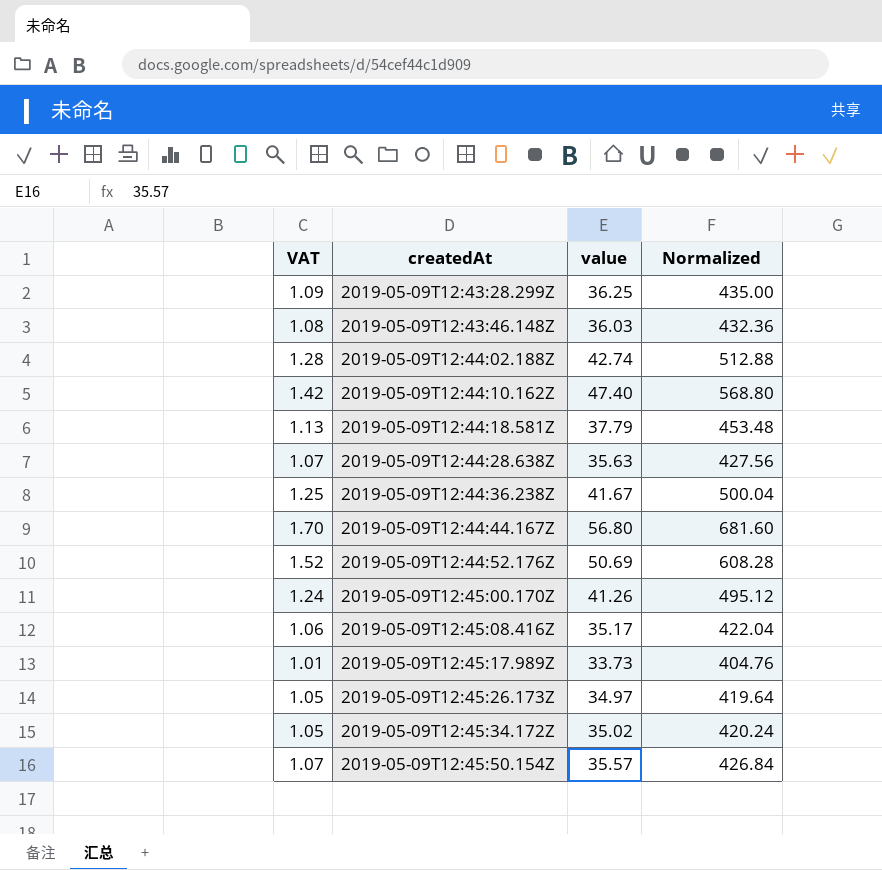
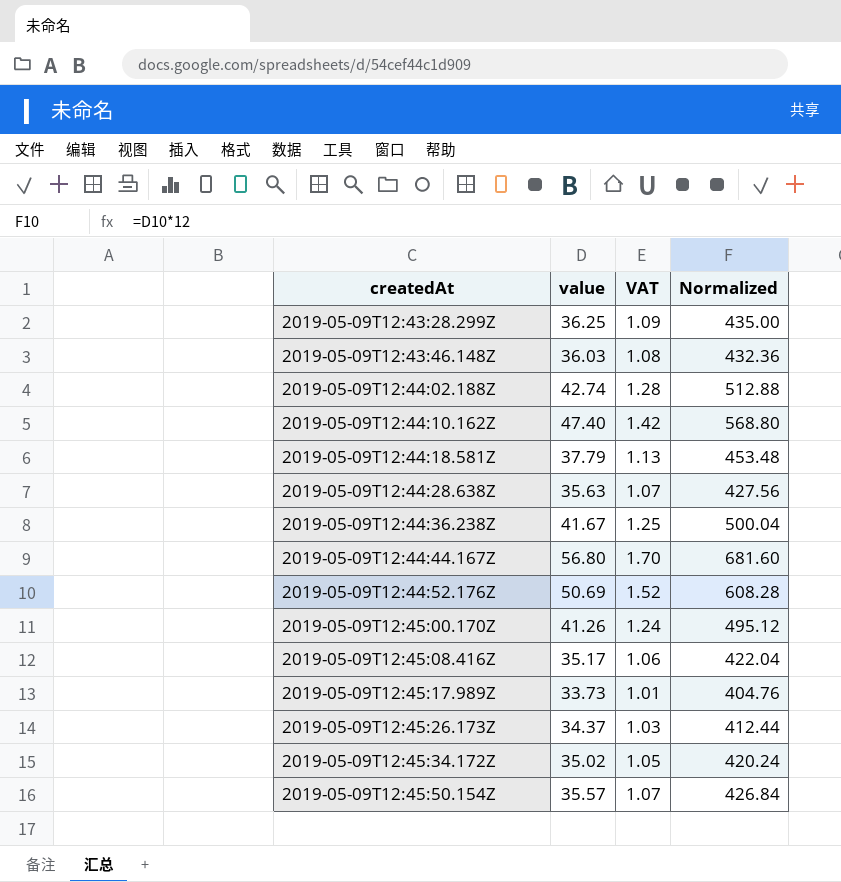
column VAT | position: 1 -> 3
2019-05-09T12:45:26.173Z | value: 34.97 -> 34.37
2019-05-09T12:45:26.173Z | VAT: 1.05 -> 1.03
2019-05-09T12:45:26.173Z | Normalized: 419.64 -> 412.44

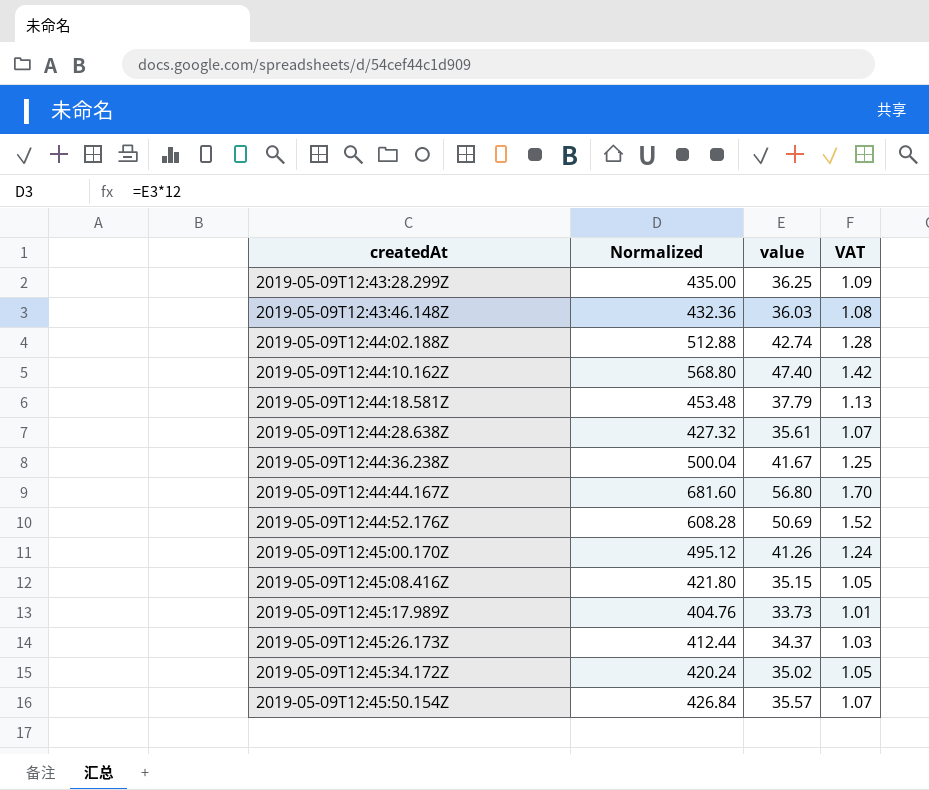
column Normalized | position: 4 -> 2
2019-05-09T12:44:28.638Z | Normalized: 427.56 -> 427.32
2019-05-09T12:44:28.638Z | value: 35.63 -> 35.61
2019-05-09T12:45:08.416Z | Normalized: 422.04 -> 421.80
2019-05-09T12:45:08.416Z | value: 35.17 -> 35.15
2019-05-09T12:45:08.416Z | VAT: 1.06 -> 1.05

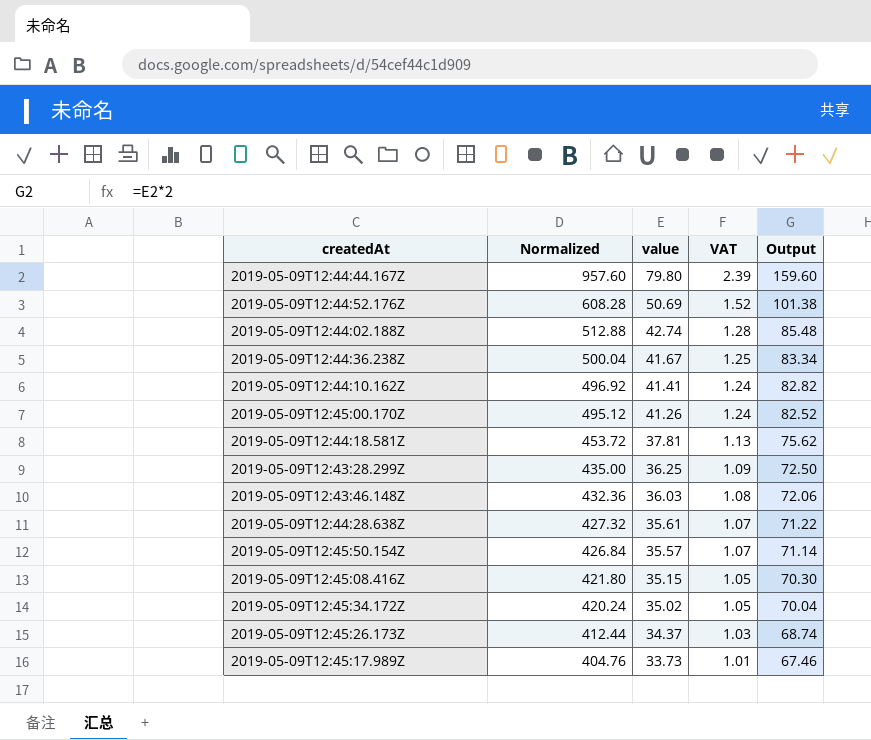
row order: createdAt ascending -> Normalized descending
column Output | formula: none -> [value] * 2
2019-05-09T12:44:44.167Z | Normalized: 681.60 -> 957.60
2019-05-09T12:44:44.167Z | value: 56.80 -> 79.80
2019-05-09T12:44:44.167Z | VAT: 1.70 -> 2.39
2019-05-09T12:44:10.162Z | Normalized: 568.80 -> 496.92
2019-05-09T12:44:10.162Z | value: 47.40 -> 41.41
2019-05-09T12:44:10.162Z | VAT: 1.42 -> 1.24
2019-05-09T12:44:18.581Z | Normalized: 453.48 -> 453.72
2019-05-09T12:44:18.581Z | value: 37.79 -> 37.81

